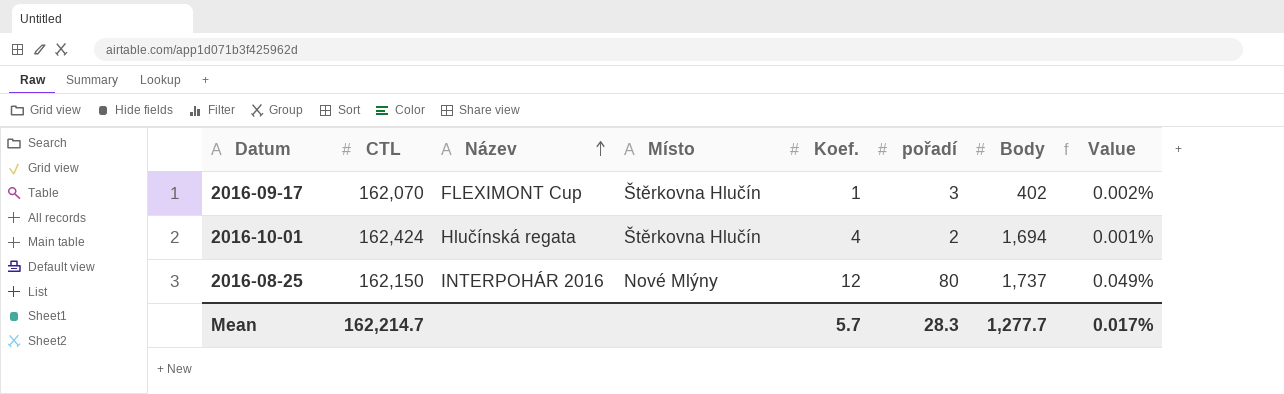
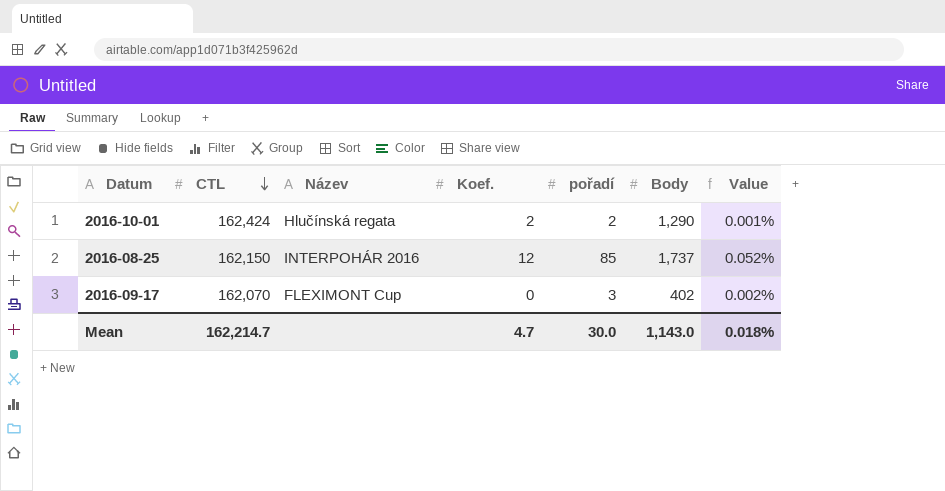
row order: Název ascending -> CTL descending
column Místo | position: 4 -> none
2016-10-01 | Koef.: 4 -> 2
2016-10-01 | Body: 1,694 -> 1,290
2016-08-25 | pořadí: 80 -> 85
2016-08-25 | Value: 0.049% -> 0.052%
2016-09-17 | Koef.: 1 -> 0
Mean | Koef.: 5.7 -> 4.7
Mean | pořadí: 28.3 -> 30.0
Mean | Body: 1,277.7 -> 1,143.0
Mean | Value: 0.017% -> 0.018%

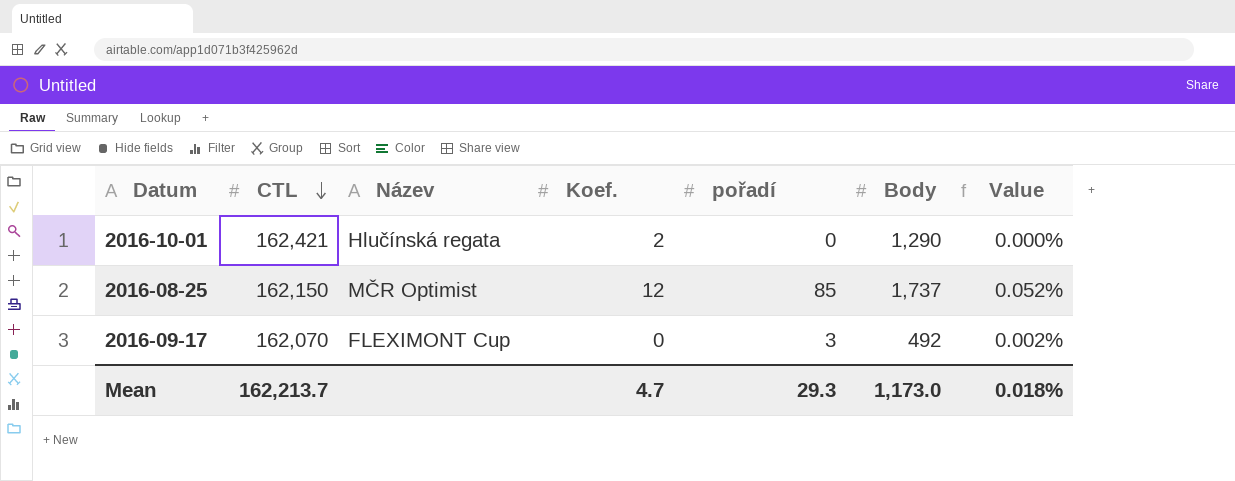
2016-10-01 | CTL: 162,424 -> 162,421
2016-10-01 | pořadí: 2 -> 0
2016-10-01 | Value: 0.001% -> 0.000%
2016-08-25 | Název: INTERPOHÁR 2016 -> MČR Optimist
2016-09-17 | Body: 402 -> 492
Mean | CTL: 162,214.7 -> 162,213.7
Mean | pořadí: 30.0 -> 29.3
Mean | Body: 1,143.0 -> 1,173.0

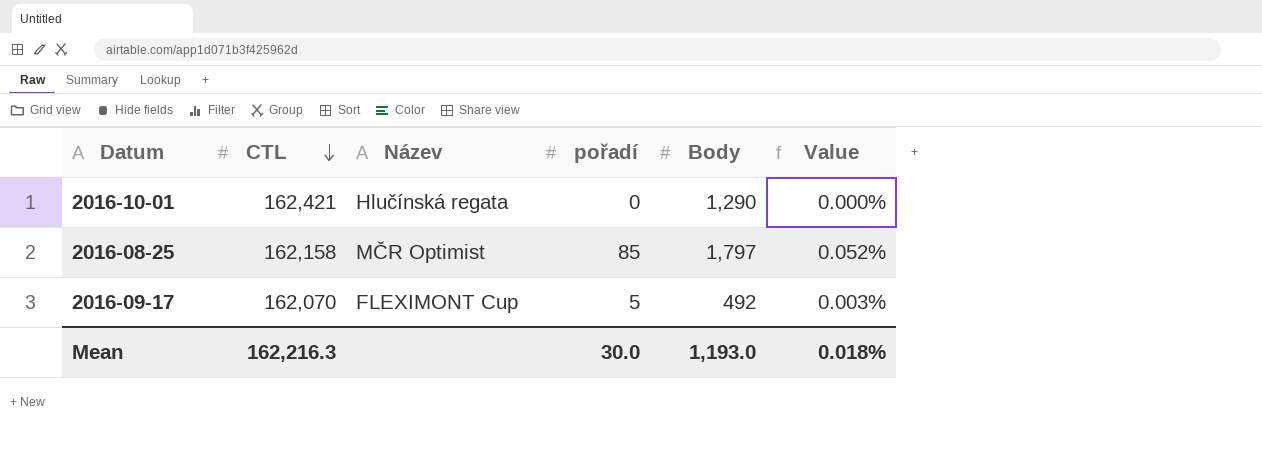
column Koef. | position: 4 -> none
2016-08-25 | CTL: 162,150 -> 162,158
2016-08-25 | Body: 1,737 -> 1,797
2016-09-17 | pořadí: 3 -> 5
2016-09-17 | Value: 0.002% -> 0.003%
Mean | CTL: 162,213.7 -> 162,216.3
Mean | pořadí: 29.3 -> 30.0
Mean | Body: 1,173.0 -> 1,193.0

